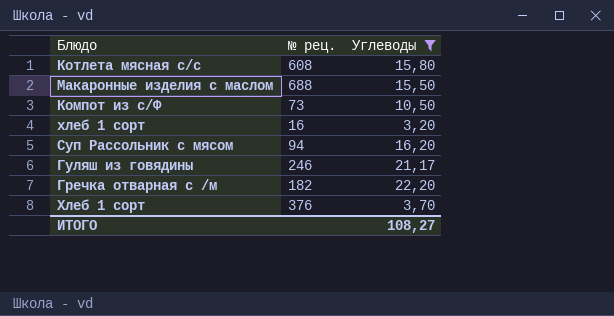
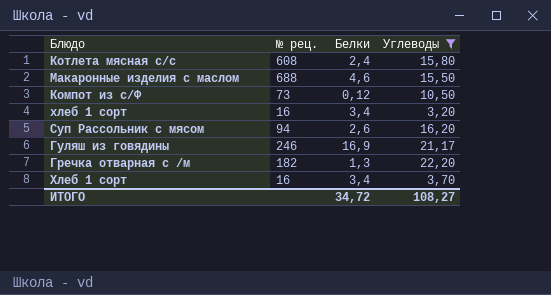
column Белки | position: none -> 3
Хлеб 1 сорт | № рец.: 376 -> 16

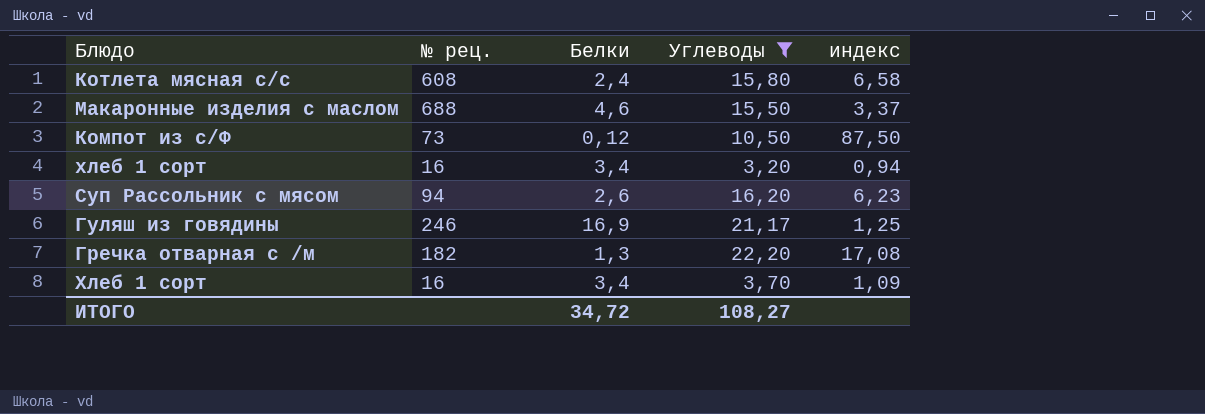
column индекс | formula: none -> [Углеводы] / [Белки]

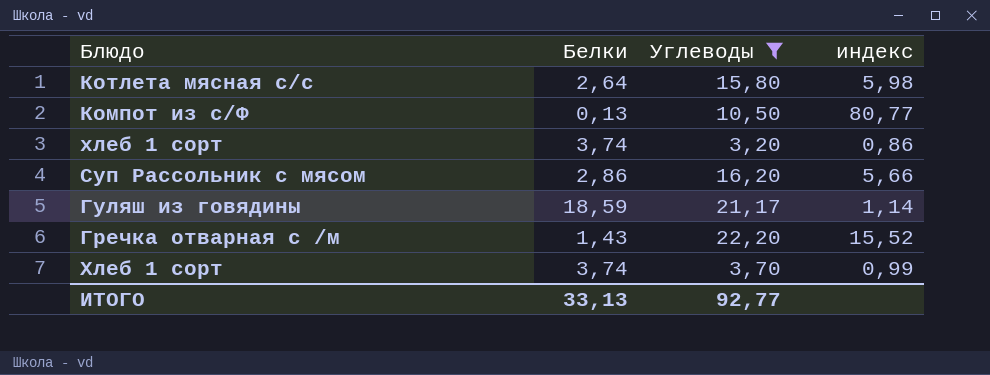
column № рец. | position: 2 -> none
row Макаронные изделия с маслом: 688 | 4,6 | 15,50 | 3,37 -> none
Котлета мясная с/с | Белки: 2,4 -> 2,64
Котлета мясная с/с | индекс: 6,58 -> 5,98
Компот из с/Ф | Белки: 0,12 -> 0,13
Компот из с/Ф | индекс: 87,50 -> 80,77
хлеб 1 сорт | Белки: 3,4 -> 3,74
хлеб 1 сорт | индекс: 0,94 -> 0,86
Суп Рассольник с мясом | Белки: 2,6 -> 2,86
Суп Рассольник с мясом | индекс: 6,23 -> 5,66
Гуляш из говядины | Белки: 16,9 -> 18,59
Гуляш из говядины | индекс: 1,25 -> 1,14
Гречка отварная с /м | Белки: 1,3 -> 1,43
Гречка отварная с /м | индекс: 17,08 -> 15,52
Хлеб 1 сорт | Белки: 3,4 -> 3,74
Хлеб 1 сорт | индекс: 1,09 -> 0,99
ИТОГО | Белки: 34,72 -> 33,13
ИТОГО | Углеводы: 108,27 -> 92,77

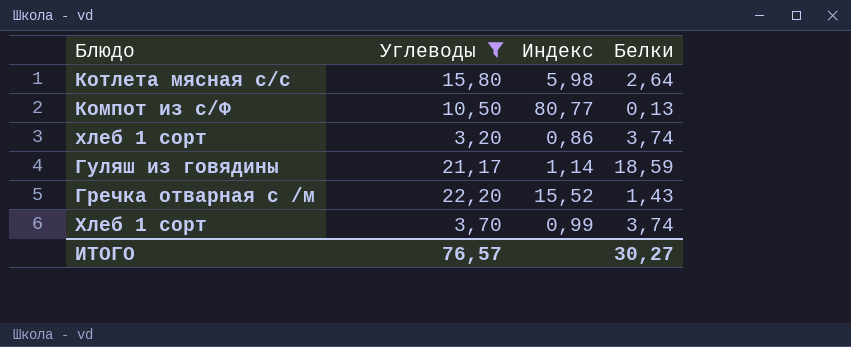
column name: индекс -> Индекс
column Белки | position: 2 -> 4
row Суп Рассольник с мясом: 2,86 | 16,20 | 5,66 -> none
ИТОГО | Углеводы: 92,77 -> 76,57
ИТОГО | Белки: 33,13 -> 30,27

